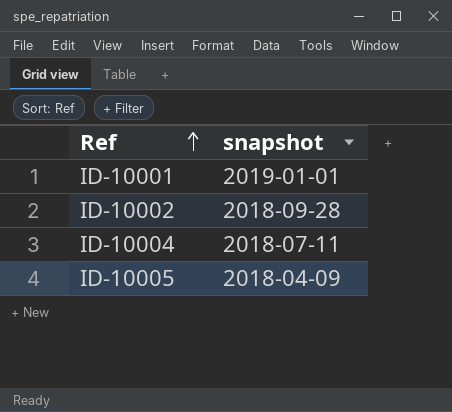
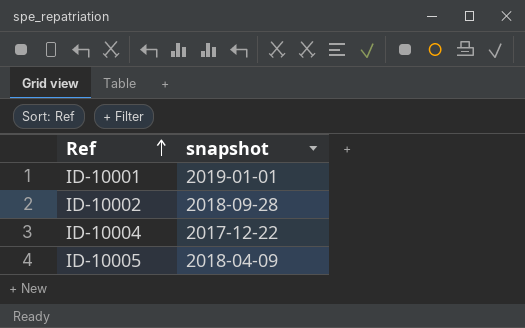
ID-10004 | snapshot: 2018-07-11 -> 2017-12-22

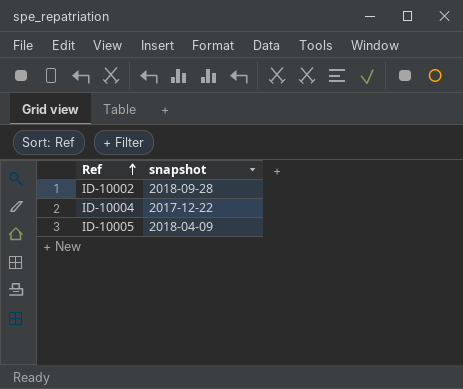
row ID-10001: 2019-01-01 -> none

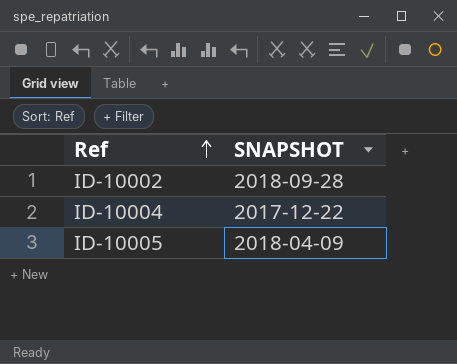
column name: snapshot -> SNAPSHOT

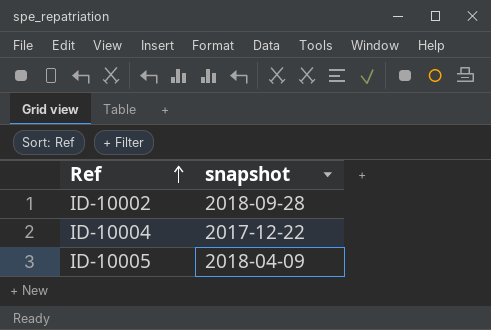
column name: SNAPSHOT -> snapshot

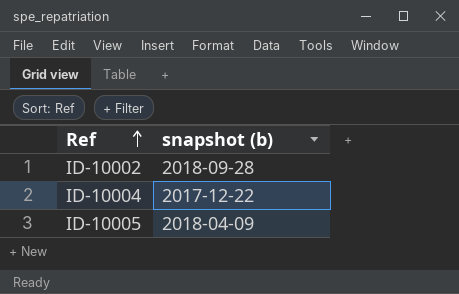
column name: snapshot -> snapshot (b)

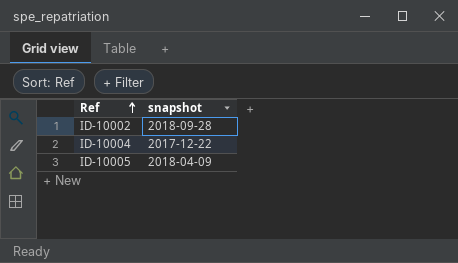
column name: snapshot (b) -> snapshot

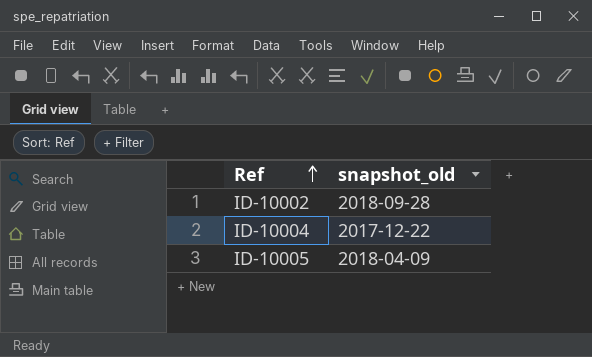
column name: snapshot -> snapshot_old

